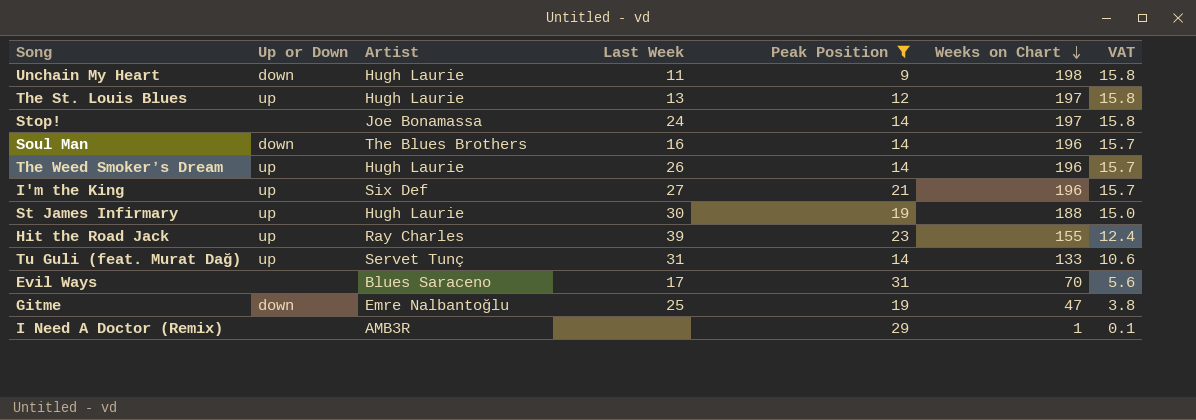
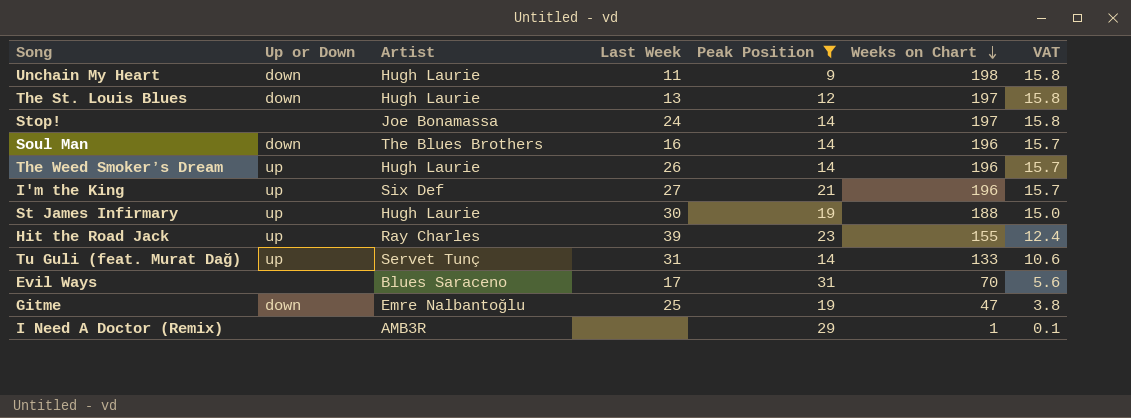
The St. Louis Blues | Up or Down: up -> down

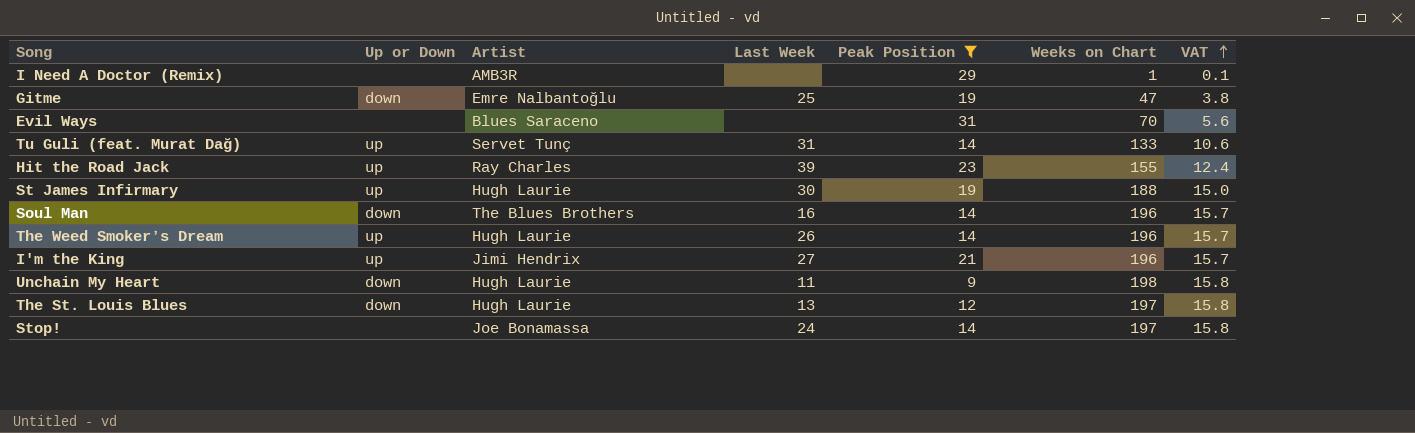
row order: Weeks on Chart descending -> VAT ascending
Evil Ways | Last Week: 17 -> none
I'm the King | Artist: Six Def -> Jimi Hendrix

